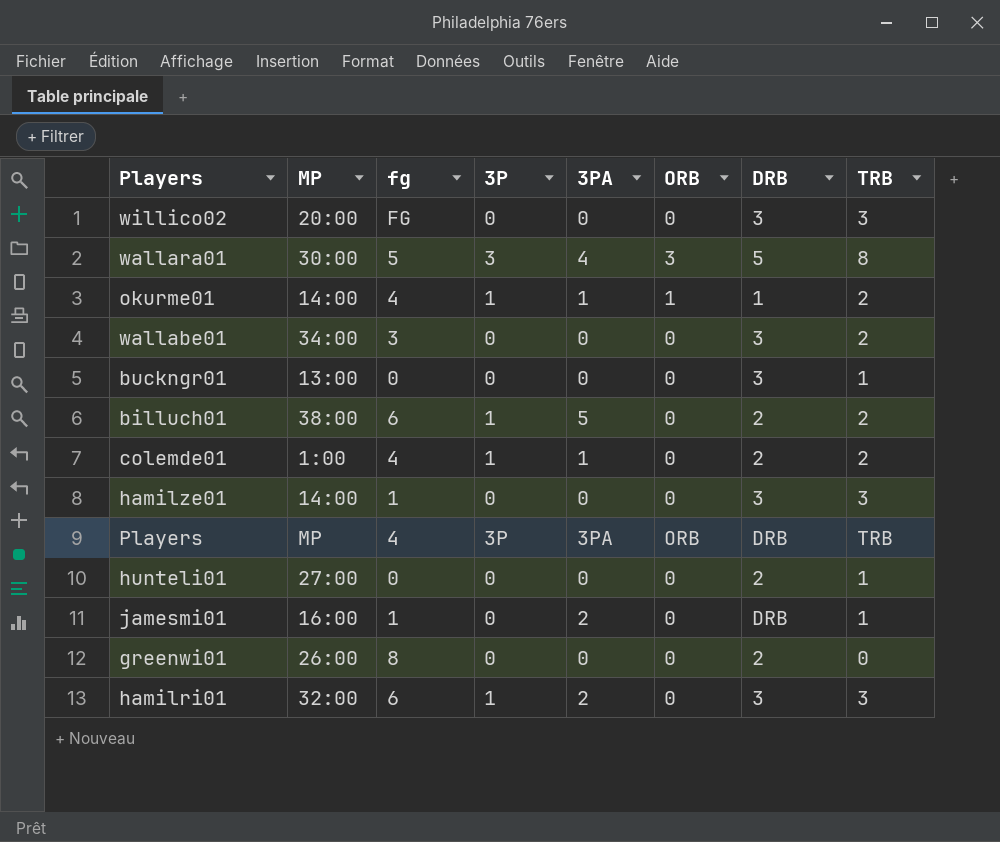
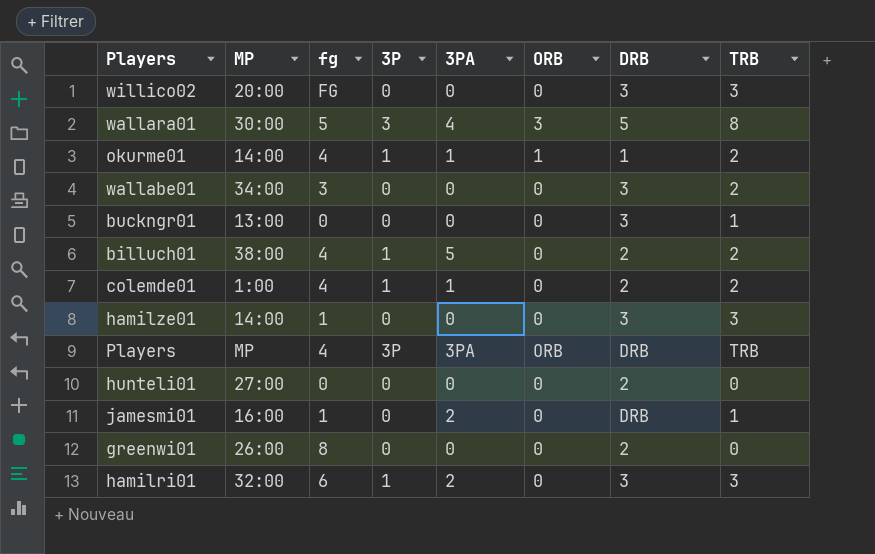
billuch01 | fg: 6 -> 4
hunteli01 | TRB: 1 -> 0

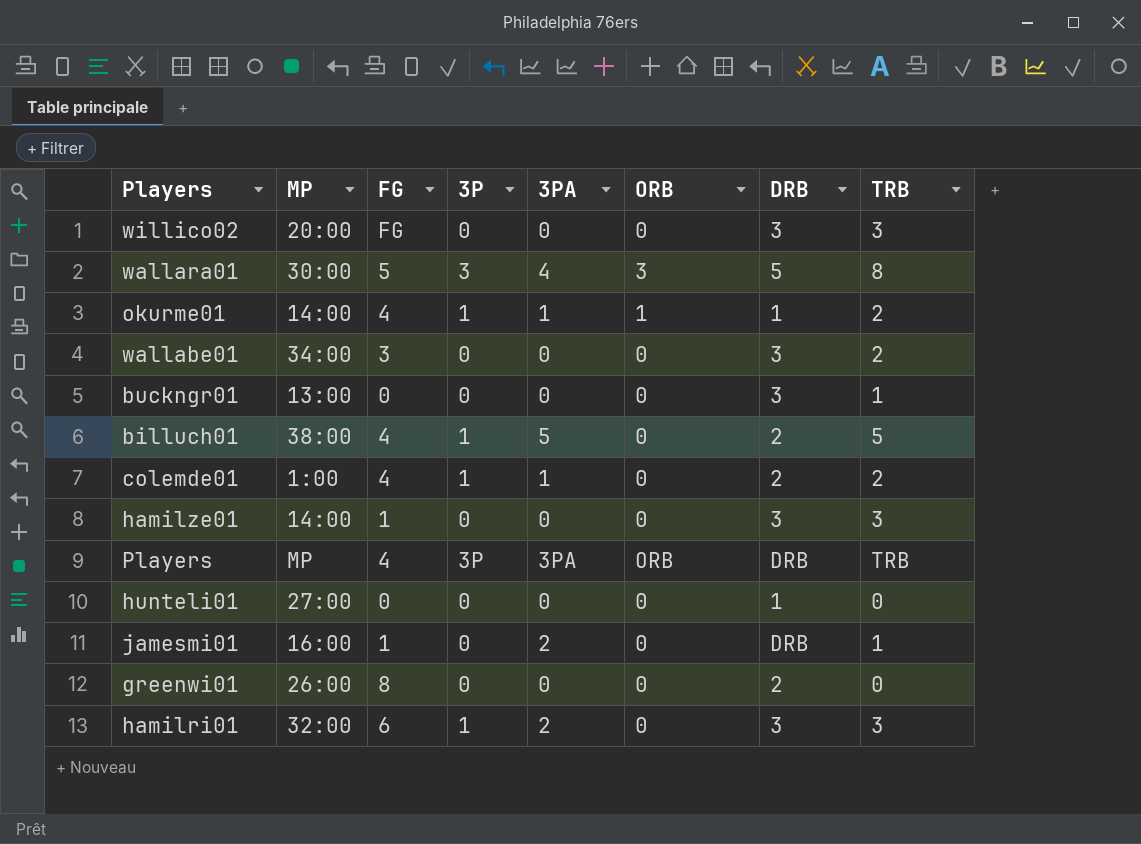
column name: fg -> FG
billuch01 | TRB: 2 -> 5
hunteli01 | DRB: 2 -> 1

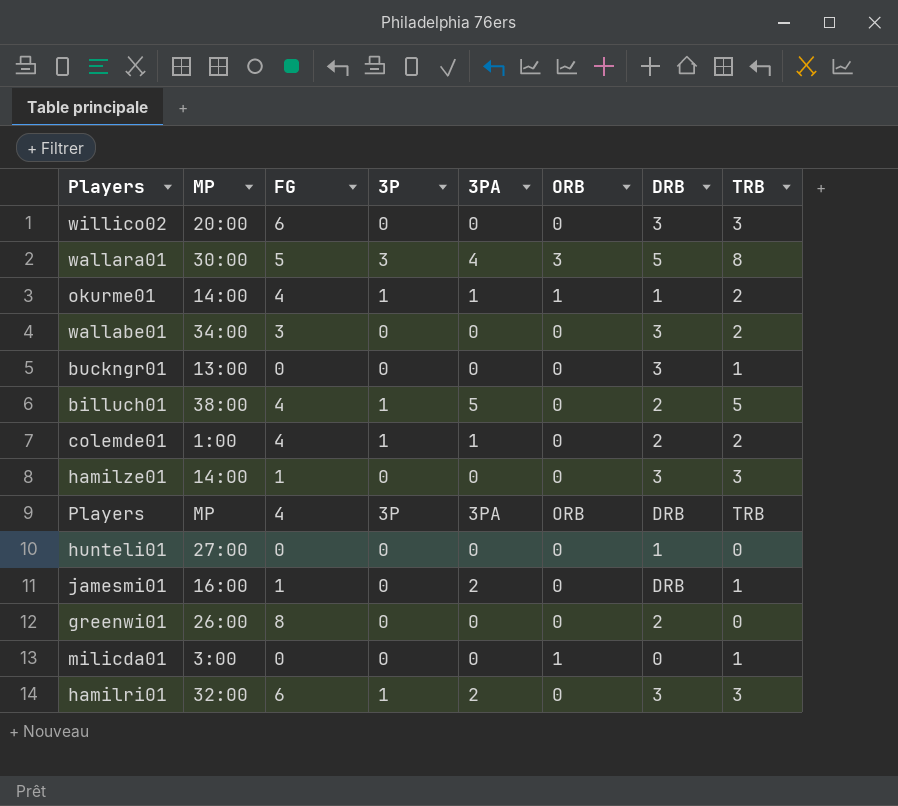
willico02 | FG: FG -> 6
row milicda01: none -> 3:00 | 0 | 0 | 0 | 1 | 0 | 1

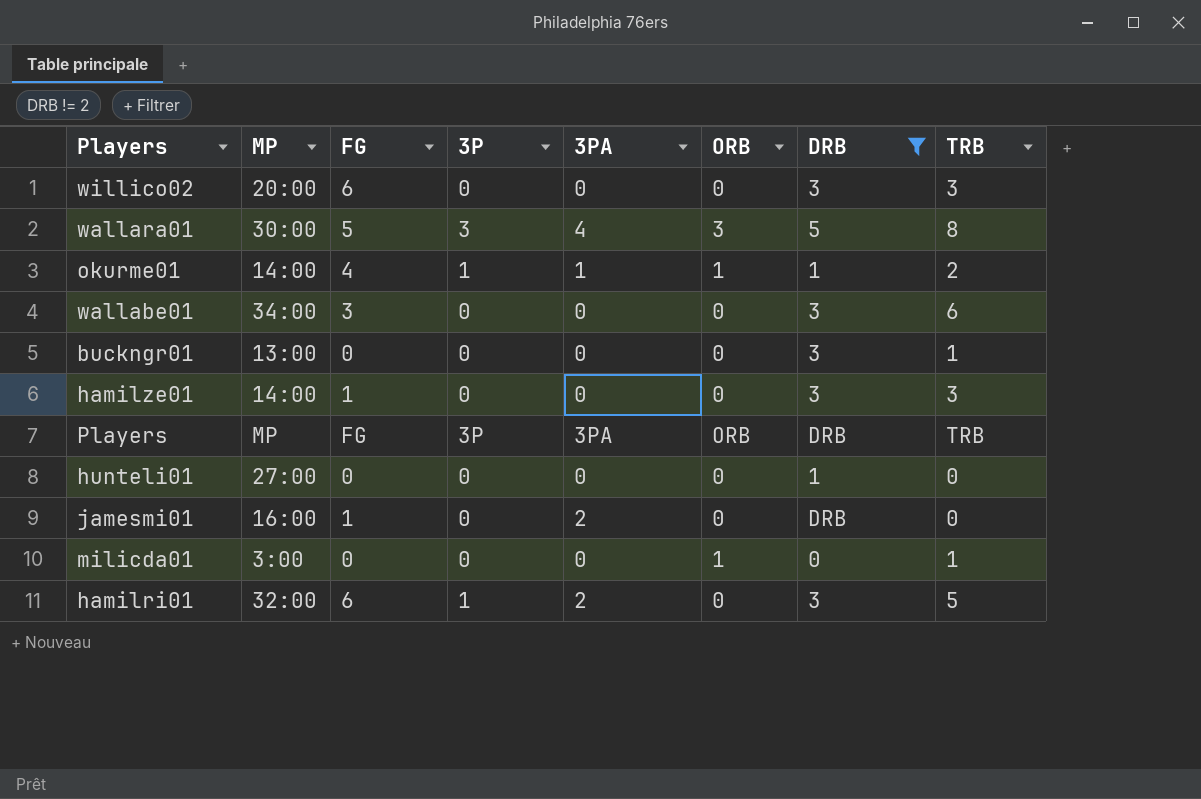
filter: none -> DRB != 2
wallabe01 | TRB: 2 -> 6
Players | FG: 4 -> FG
jamesmi01 | TRB: 1 -> 0
hamilri01 | TRB: 3 -> 5

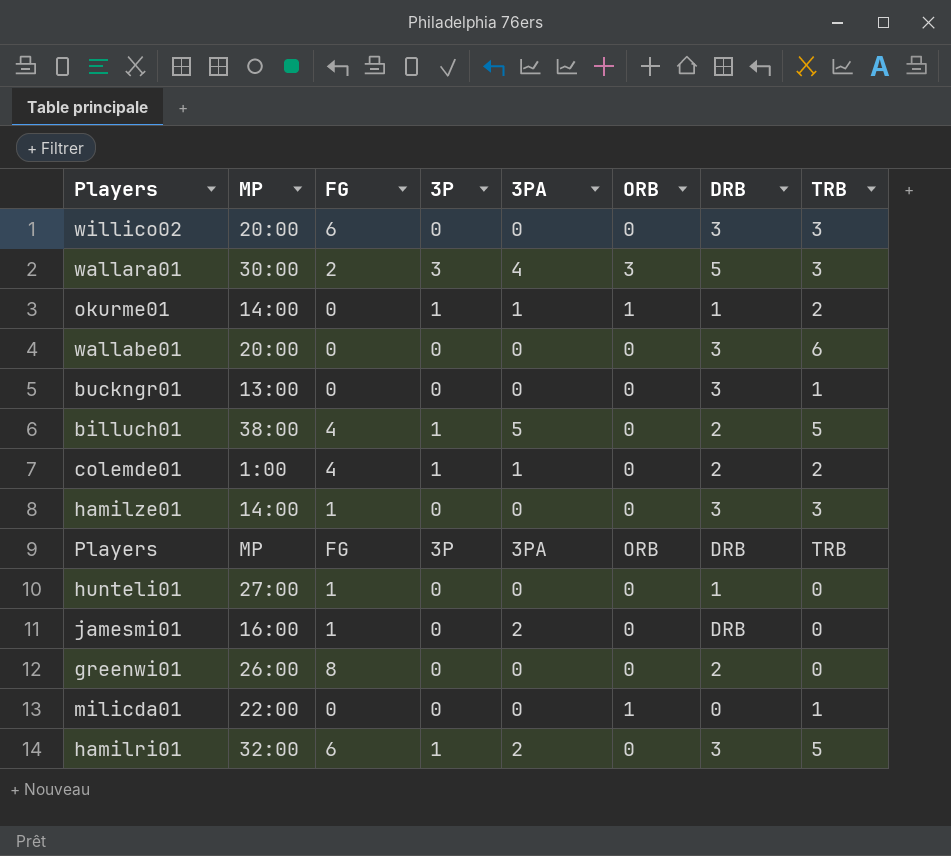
filter: DRB != 2 -> none
wallara01 | FG: 5 -> 2
wallara01 | TRB: 8 -> 3
okurme01 | FG: 4 -> 0
wallabe01 | MP: 34:00 -> 20:00
wallabe01 | FG: 3 -> 0
hunteli01 | FG: 0 -> 1
milicda01 | MP: 3:00 -> 22:00

